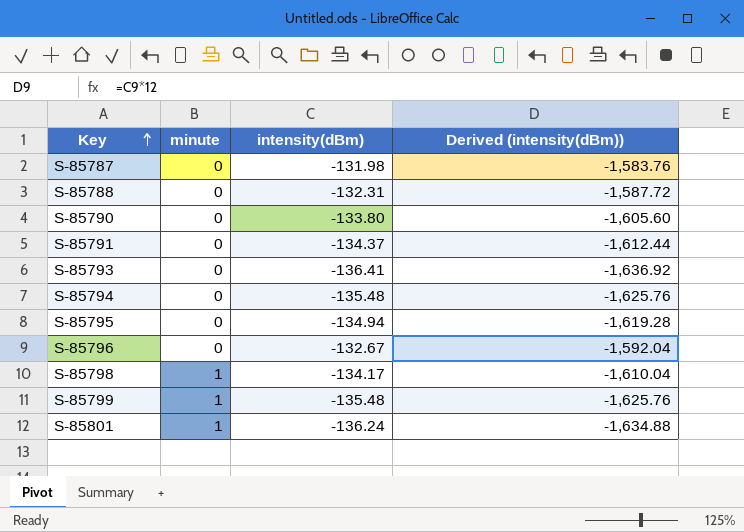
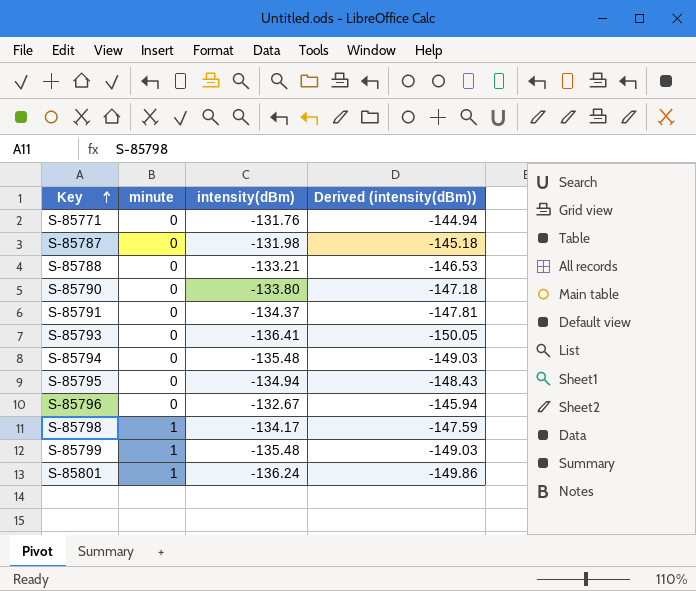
column Derived (intensity(dBm)) | formula: [intensity(dBm)] * 12 -> [intensity(dBm)] * 1.1
row S-85771: none -> 0 | -131.76 | -144.94
S-85788 | intensity(dBm): -132.31 -> -133.21

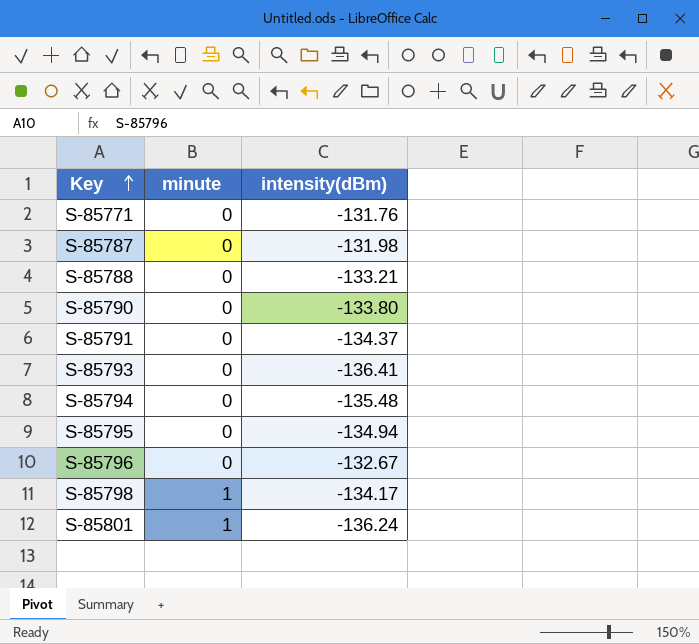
column Derived (intensity(dBm)) | formula: [intensity(dBm)] * 1.1 -> none
row S-85799: 1 | -135.48 | -149.03 -> none

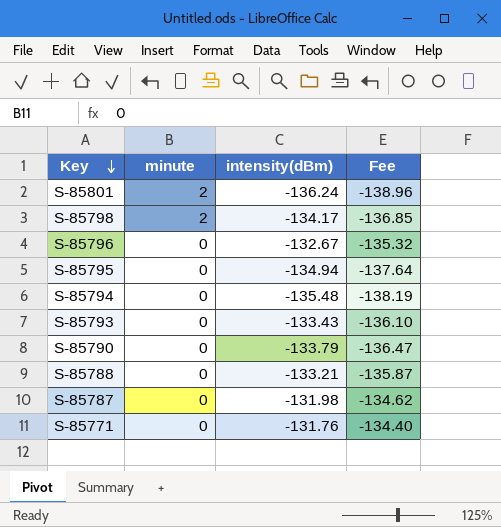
row order: Key ascending -> Key descending
column Fee | formula: none -> [intensity(dBm)] * 1.02
row S-85791: 0 | -134.37 -> none
S-85801 | minute: 1 -> 2
S-85798 | minute: 1 -> 2
S-85793 | intensity(dBm): -136.41 -> -133.43
S-85790 | intensity(dBm): -133.80 -> -133.79

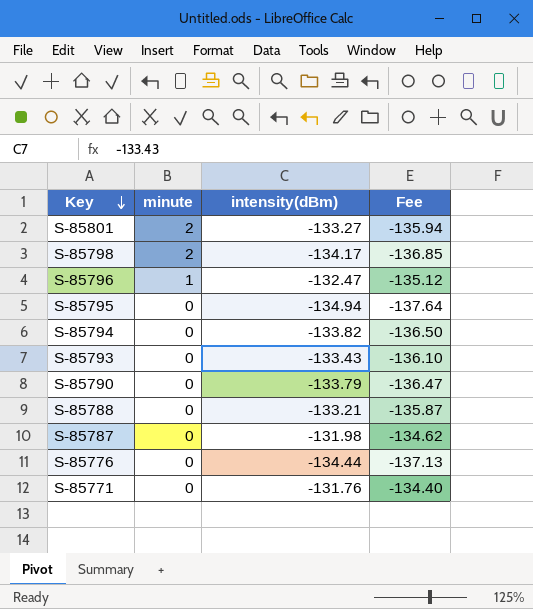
S-85801 | intensity(dBm): -136.24 -> -133.27
S-85801 | Fee: -138.96 -> -135.94
S-85796 | minute: 0 -> 1
S-85796 | intensity(dBm): -132.67 -> -132.47
S-85796 | Fee: -135.32 -> -135.12
S-85794 | intensity(dBm): -135.48 -> -133.82
S-85794 | Fee: -138.19 -> -136.50
row S-85776: none -> 0 | -134.44 | -137.13

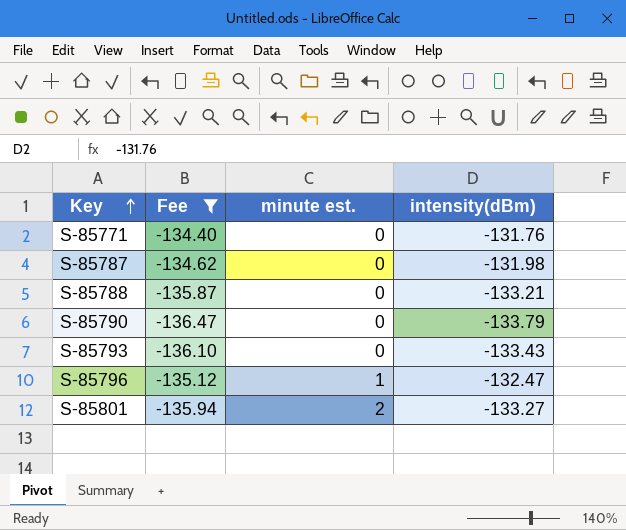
filter: none -> Fee >= -136.47
row order: Key descending -> Key ascending
column Fee | position: 4 -> 2
column name: minute -> minute est.

